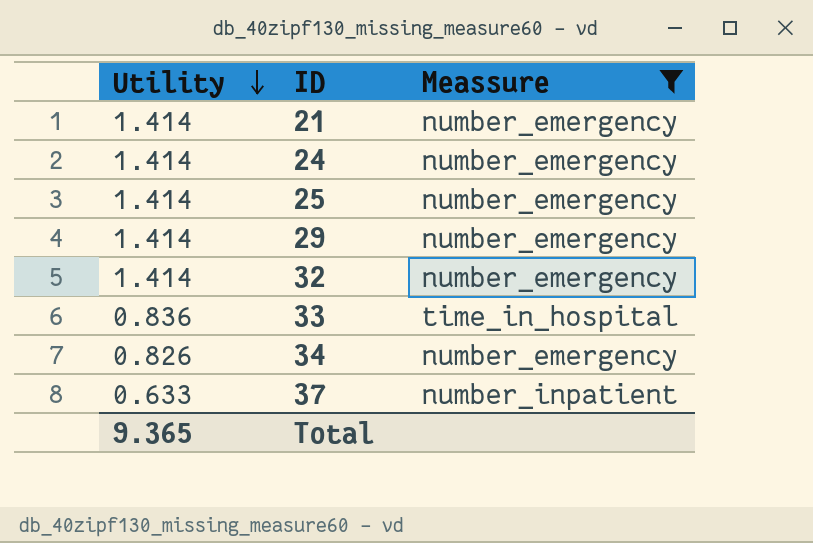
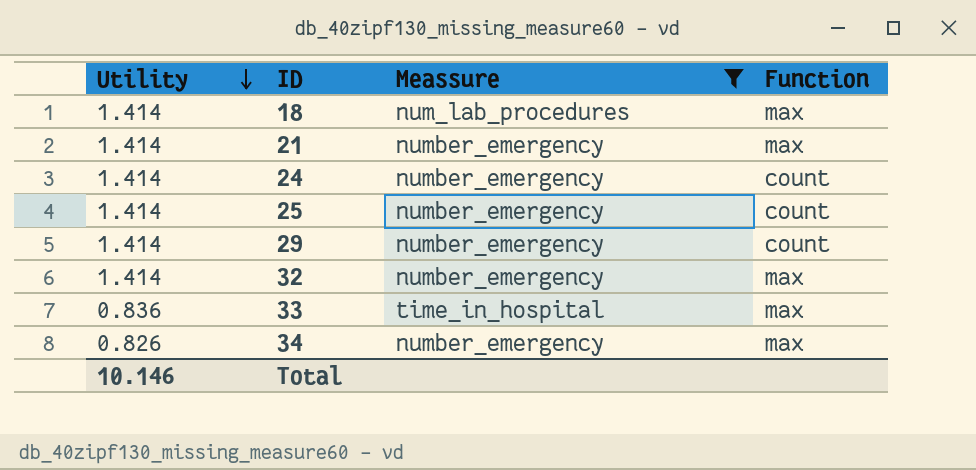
column Function | position: none -> 4
row 37: 0.633 | number_inpatient -> none
row 18: none -> 1.414 | num_lab_procedures | max
Total | Utility: 9.365 -> 10.146

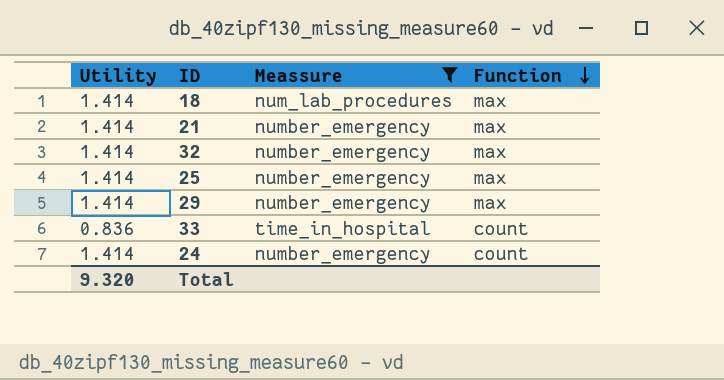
row order: Utility descending -> Function descending
row 34: 0.826 | number_emergency | max -> none
25 | Function: count -> max
29 | Function: count -> max
33 | Function: max -> count
Total | Utility: 10.146 -> 9.320

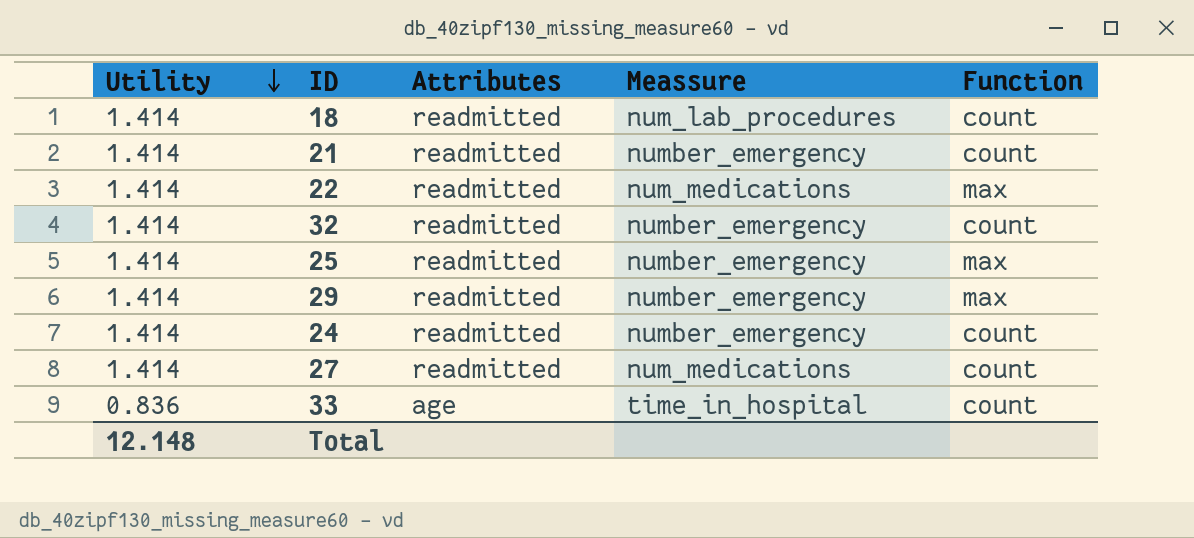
filter: Meassure != num_medications -> none
row order: Function descending -> Utility descending
column Attributes | position: none -> 3
18 | Function: max -> count
21 | Function: max -> count
32 | Function: max -> count
Total | Utility: 9.320 -> 12.148

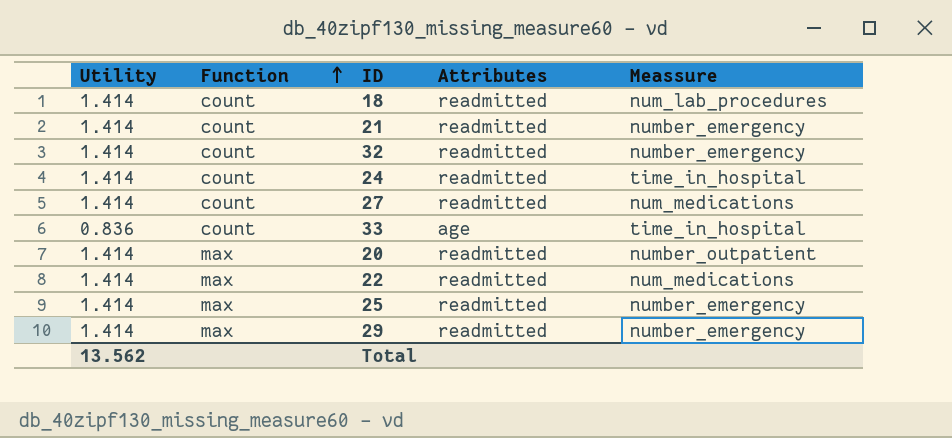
row order: Utility descending -> Function ascending
column Function | position: 5 -> 2
24 | Meassure: number_emergency -> time_in_hospital
row 20: none -> 1.414 | max | readmitted | number_outpatient
Total | Utility: 12.148 -> 13.562

